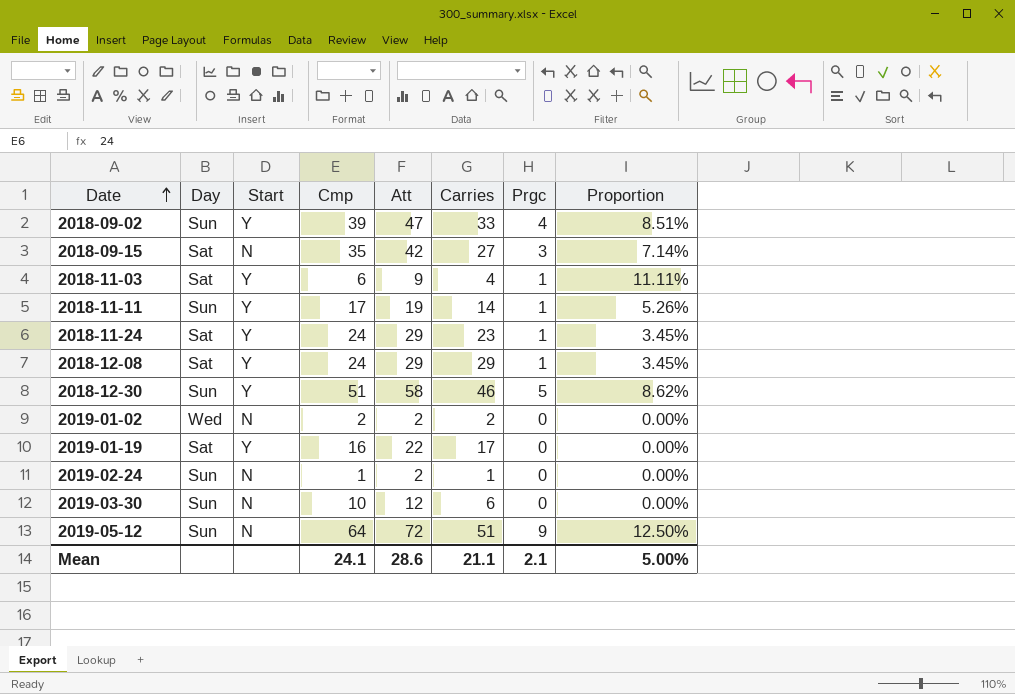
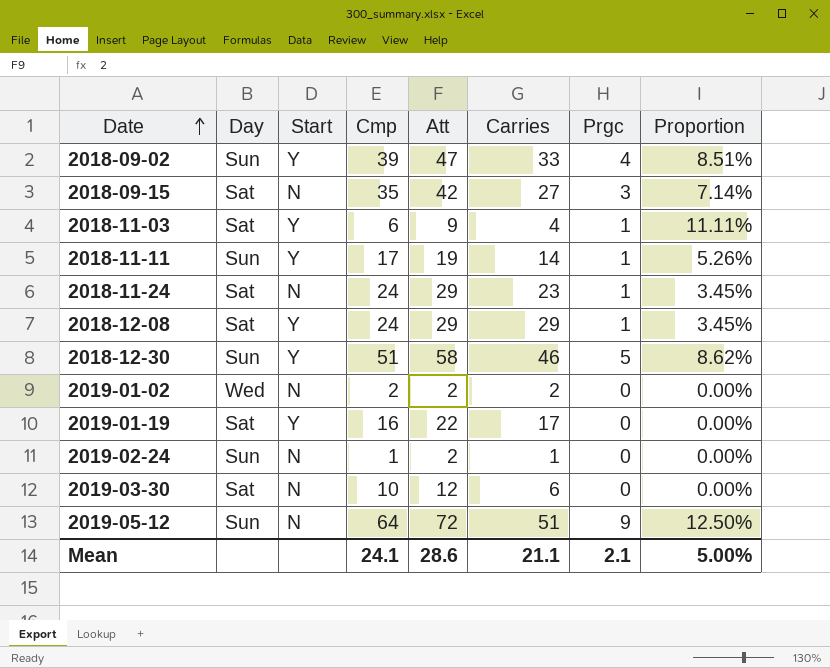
2018-11-24 | Start: Y -> N
2019-03-30 | Day: Sun -> Sat

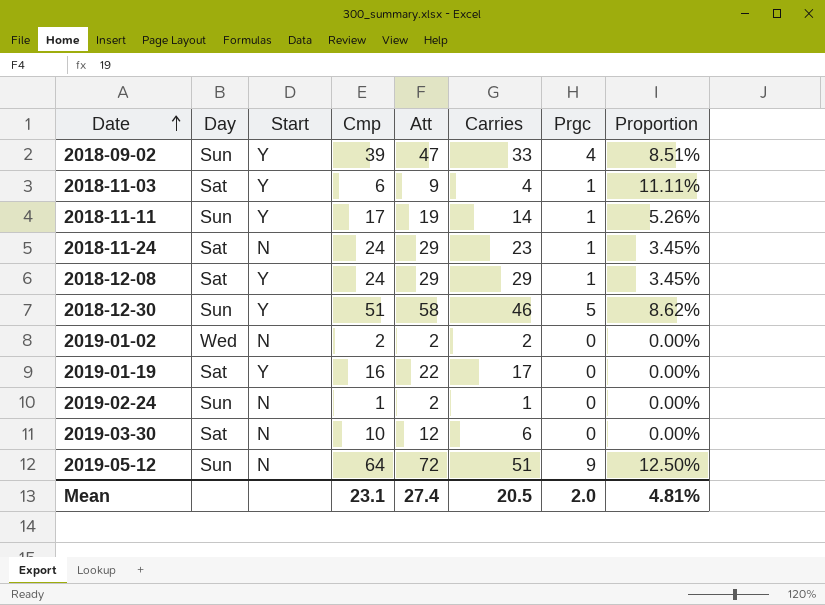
row 2018-09-15: Sat | N | 35 | 42 | 27 | 3 | 7.14% -> none
Mean | Cmp: 24.1 -> 23.1
Mean | Att: 28.6 -> 27.4
Mean | Carries: 21.1 -> 20.5
Mean | Prgc: 2.1 -> 2.0
Mean | Proportion: 5.00% -> 4.81%

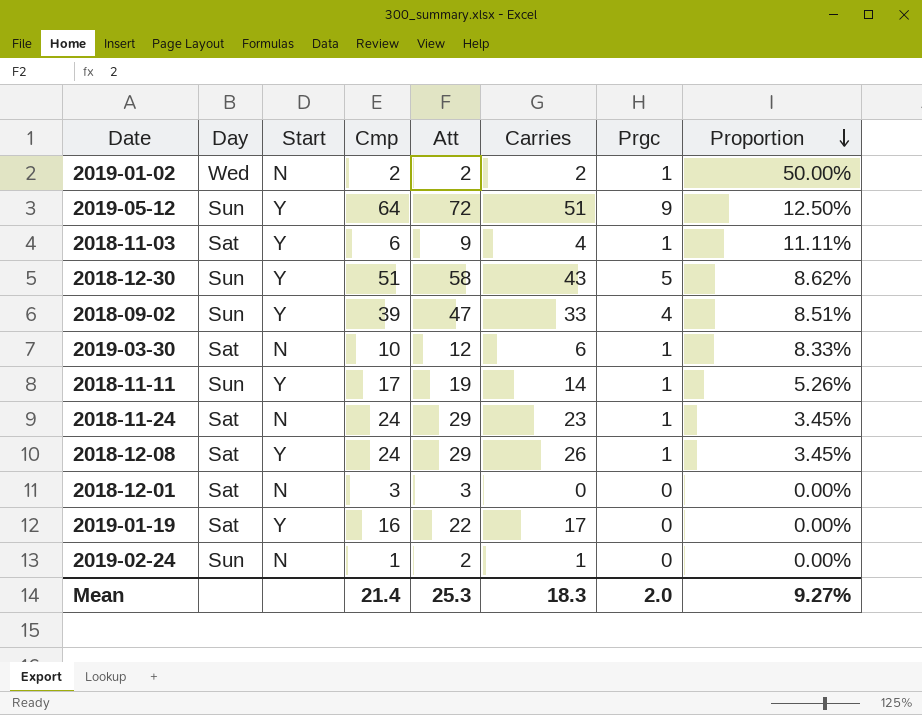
row order: Date ascending -> Proportion descending
2019-01-02 | Prgc: 0 -> 1
2019-01-02 | Proportion: 0.00% -> 50.00%
2019-05-12 | Start: N -> Y
2018-12-30 | Carries: 46 -> 43
2019-03-30 | Prgc: 0 -> 1
2019-03-30 | Proportion: 0.00% -> 8.33%
2018-12-08 | Carries: 29 -> 26
row 2018-12-01: none -> Sat | N | 3 | 3 | 0 | 0 | 0.00%
Mean | Cmp: 23.1 -> 21.4
Mean | Att: 27.4 -> 25.3
Mean | Carries: 20.5 -> 18.3
Mean | Proportion: 4.81% -> 9.27%

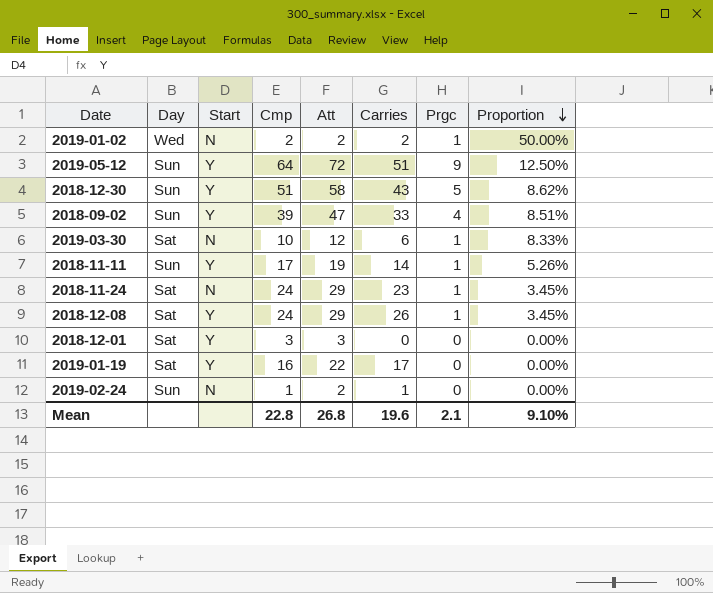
row 2018-11-03: Sat | Y | 6 | 9 | 4 | 1 | 11.11% -> none
2018-12-01 | Start: N -> Y
Mean | Cmp: 21.4 -> 22.8
Mean | Att: 25.3 -> 26.8
Mean | Carries: 18.3 -> 19.6
Mean | Prgc: 2.0 -> 2.1
Mean | Proportion: 9.27% -> 9.10%

